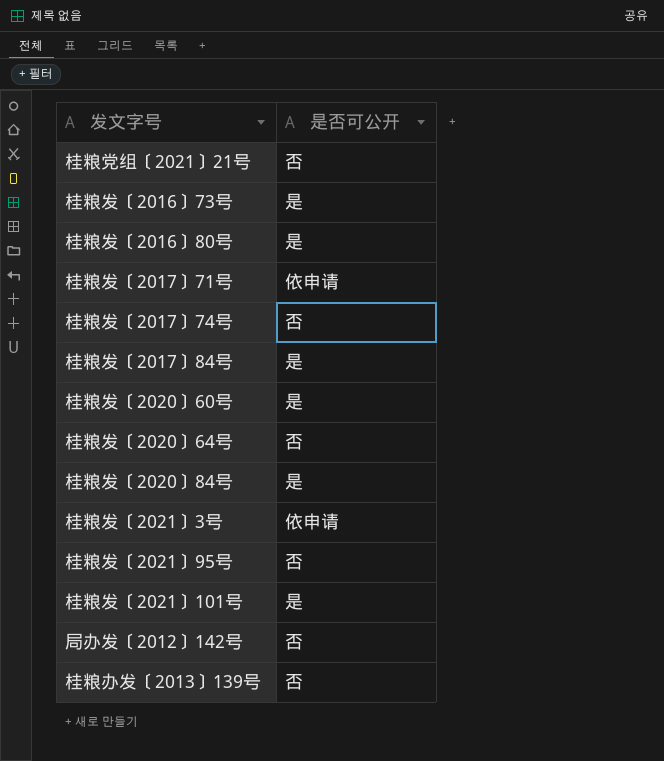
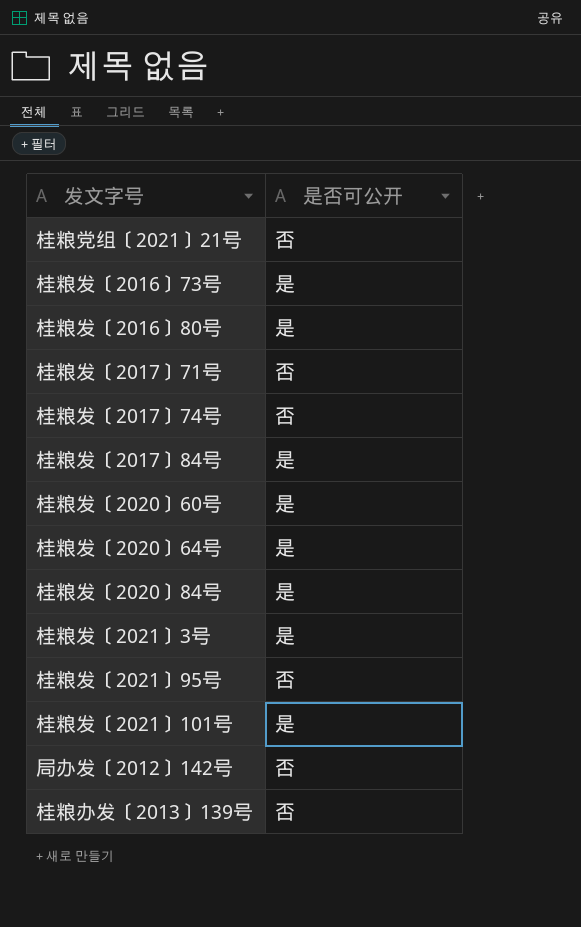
桂粮发〔2017〕71号 | 是否可公开: 依申请 -> 否
桂粮发〔2020〕64号 | 是否可公开: 否 -> 是
桂粮发〔2021〕3号 | 是否可公开: 依申请 -> 是

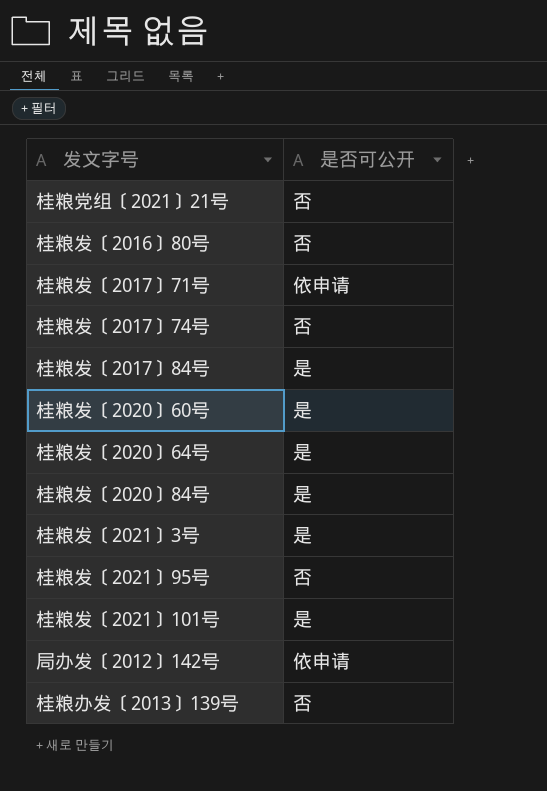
row 桂粮发〔2016〕73号: 是 -> none
桂粮发〔2016〕80号 | 是否可公开: 是 -> 否
桂粮发〔2017〕71号 | 是否可公开: 否 -> 依申请
局办发〔2012〕142号 | 是否可公开: 否 -> 依申请

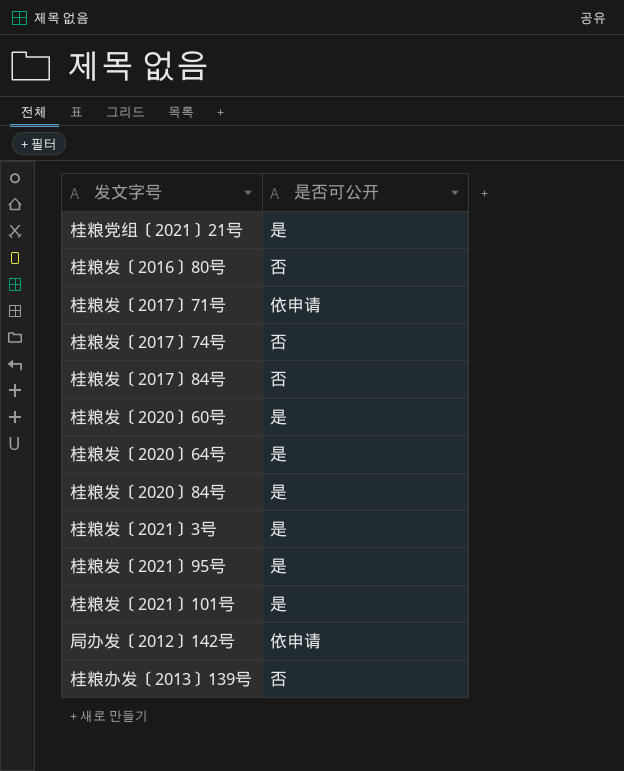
桂粮党组〔2021〕21号 | 是否可公开: 否 -> 是
桂粮发〔2017〕84号 | 是否可公开: 是 -> 否
桂粮发〔2021〕95号 | 是否可公开: 否 -> 是

